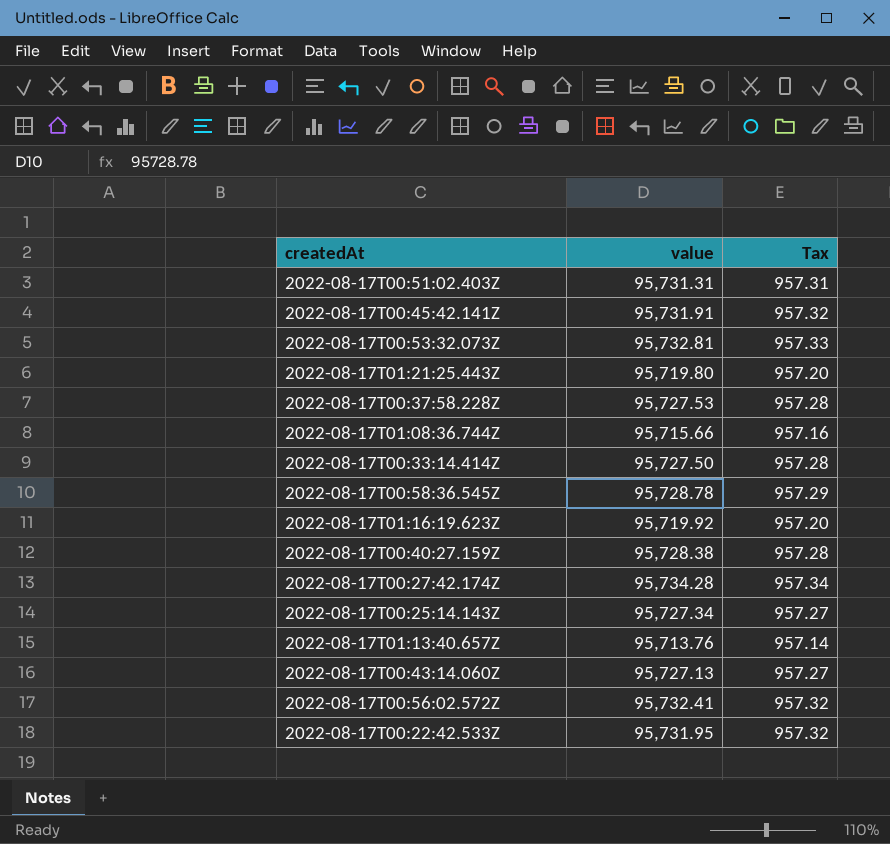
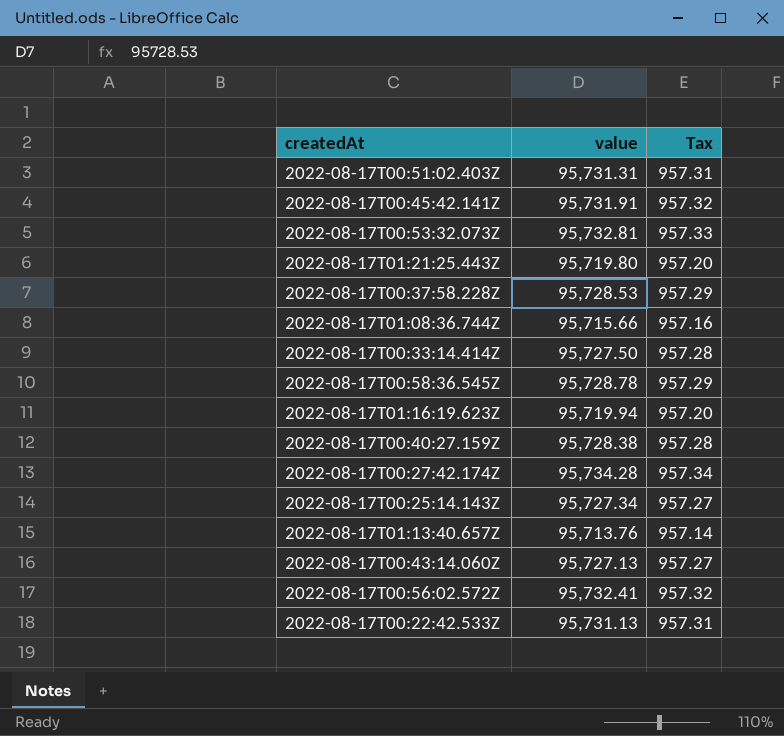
2022-08-17T00:37:58.228Z | value: 95,727.53 -> 95,728.53
2022-08-17T00:37:58.228Z | Tax: 957.28 -> 957.29
2022-08-17T01:16:19.623Z | value: 95,719.92 -> 95,719.94
2022-08-17T00:22:42.533Z | value: 95,731.95 -> 95,731.13
2022-08-17T00:22:42.533Z | Tax: 957.32 -> 957.31

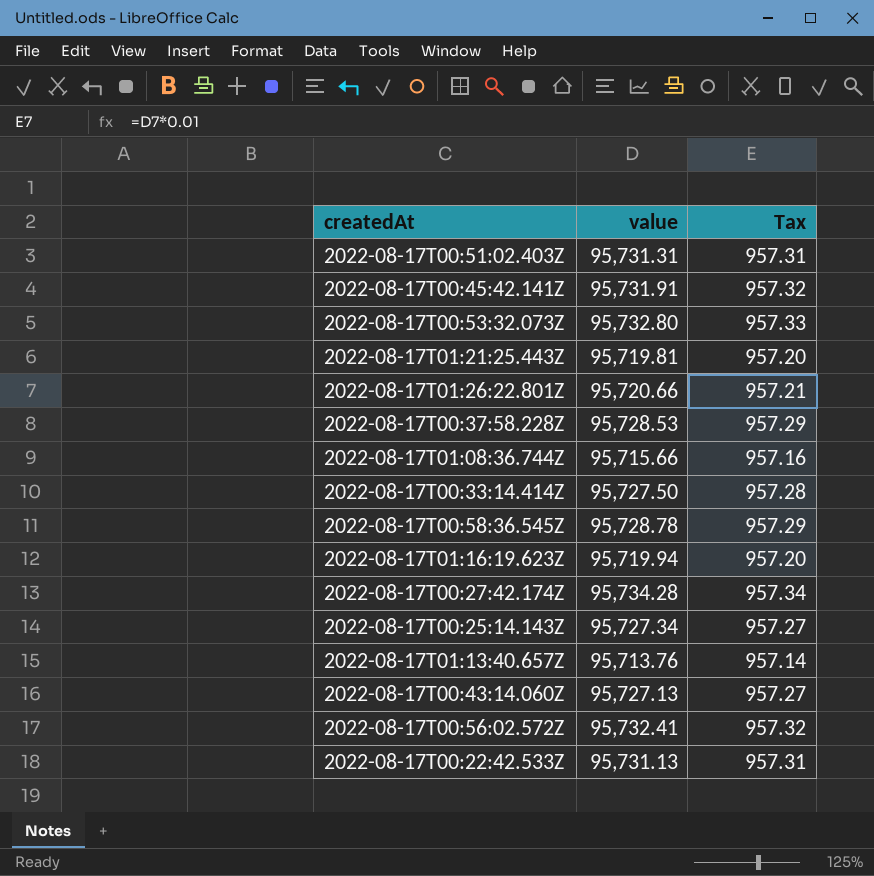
row 2022-08-17T00:40:27.159Z: 95,728.38 | 957.28 -> none
2022-08-17T00:53:32.073Z | value: 95,732.81 -> 95,732.80
2022-08-17T01:21:25.443Z | value: 95,719.80 -> 95,719.81
row 2022-08-17T01:26:22.801Z: none -> 95,720.66 | 957.21

